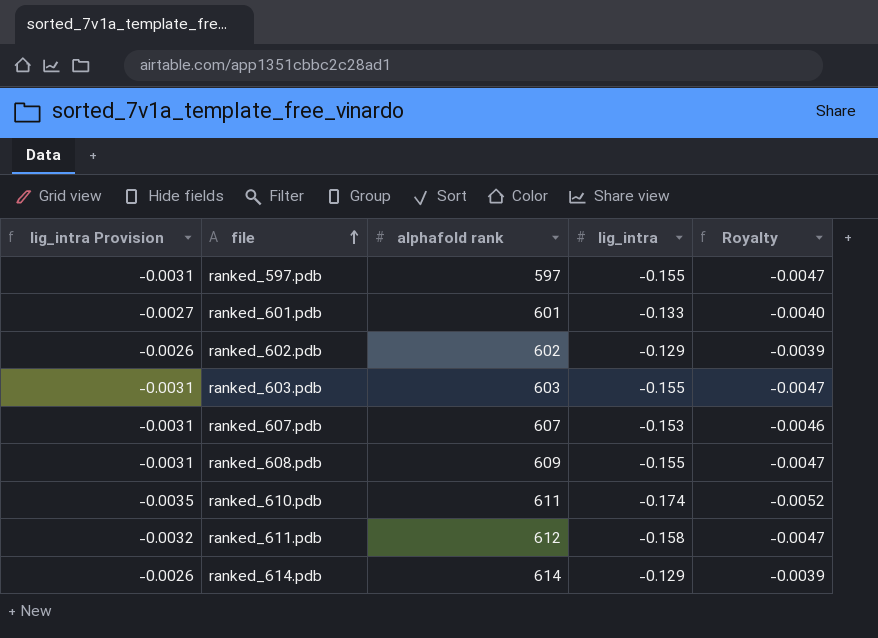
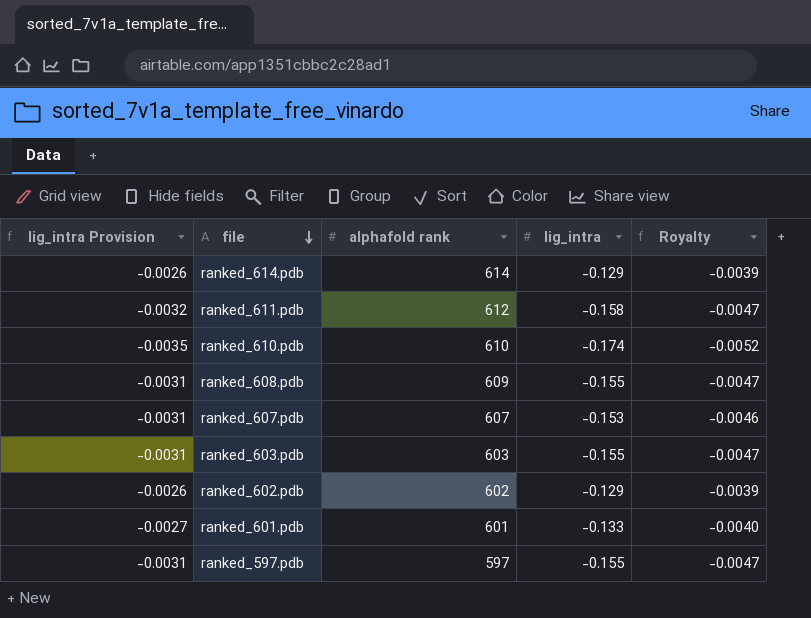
row order: file ascending -> file descending
ranked_610.pdb | alphafold rank: 611 -> 610

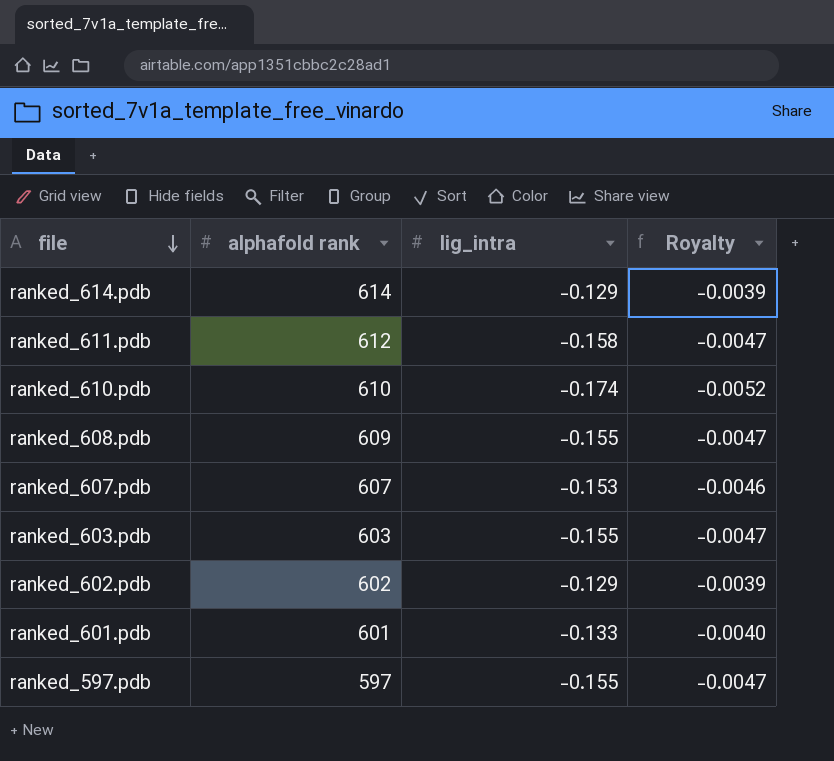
column lig_intra Provision | formula: [lig_intra] * 0.02 -> none

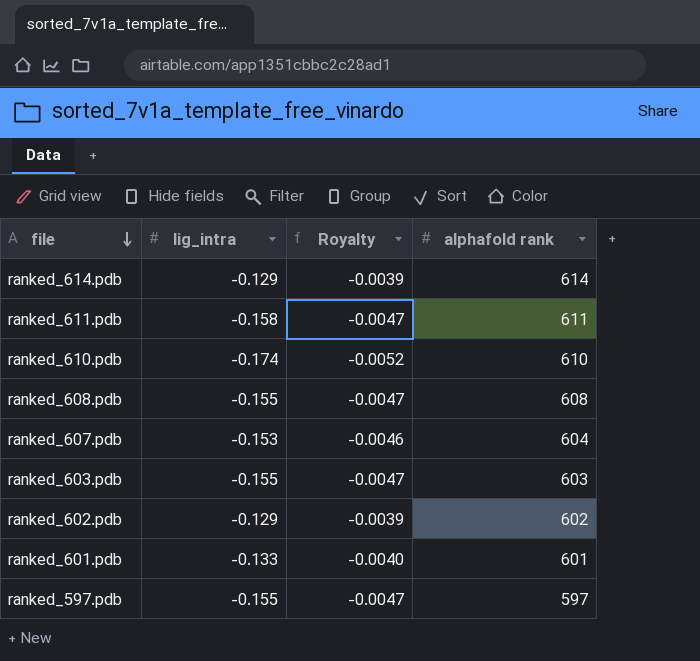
column alphafold rank | position: 2 -> 4
ranked_611.pdb | alphafold rank: 612 -> 611
ranked_608.pdb | alphafold rank: 609 -> 608
ranked_607.pdb | alphafold rank: 607 -> 604

